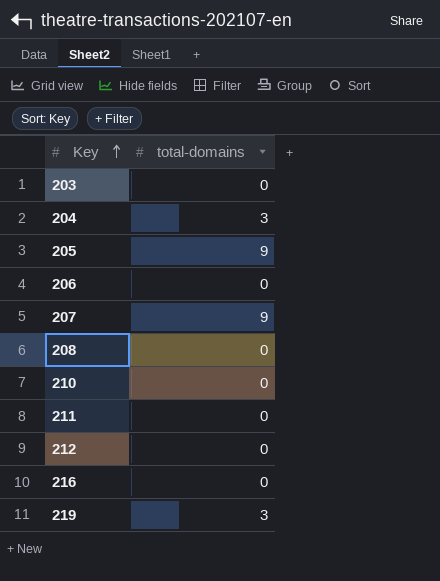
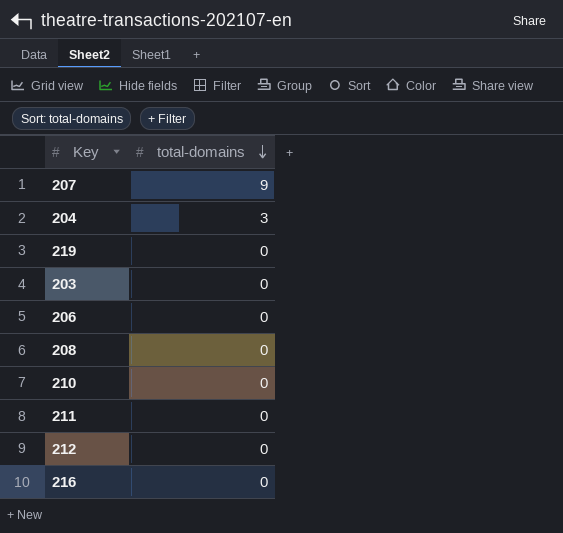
row order: Key ascending -> total-domains descending
row 205: 9 -> none
219 | total-domains: 3 -> 0

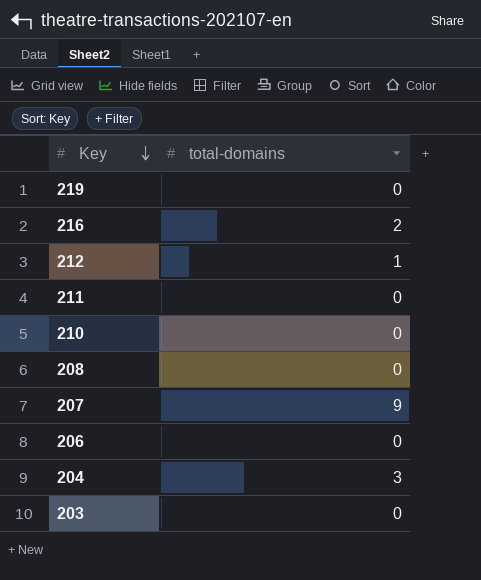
row order: total-domains descending -> Key descending
216 | total-domains: 0 -> 2
212 | total-domains: 0 -> 1

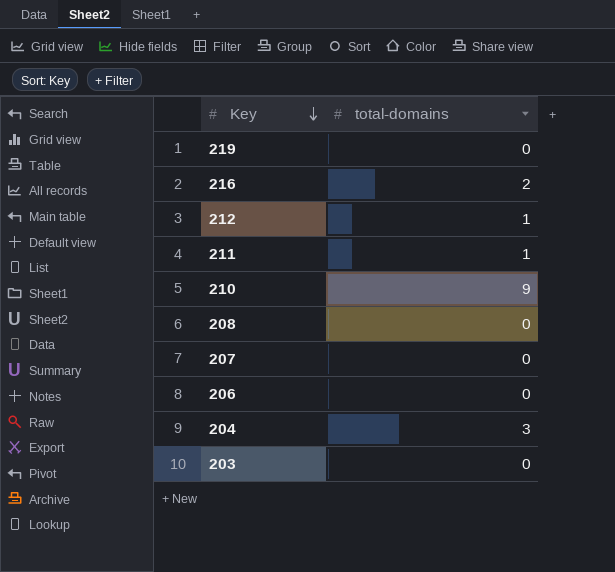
211 | total-domains: 0 -> 1
210 | total-domains: 0 -> 9
207 | total-domains: 9 -> 0

